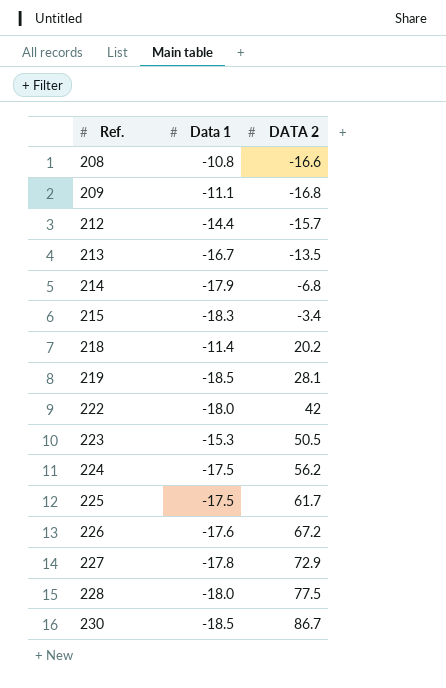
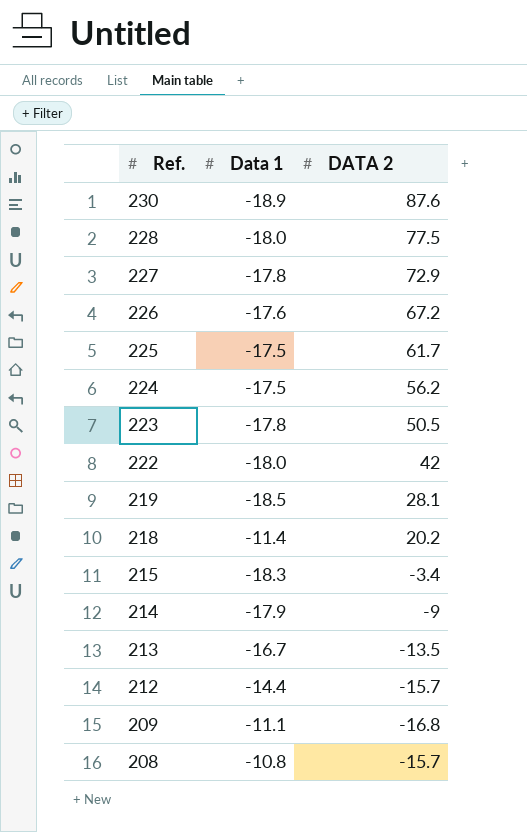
row order: Ref. ascending -> Ref. descending
230 | Data 1: -18.5 -> -18.9
230 | DATA 2: 86.7 -> 87.6
223 | Data 1: -15.3 -> -17.8
214 | DATA 2: -6.8 -> -9
208 | DATA 2: -16.6 -> -15.7

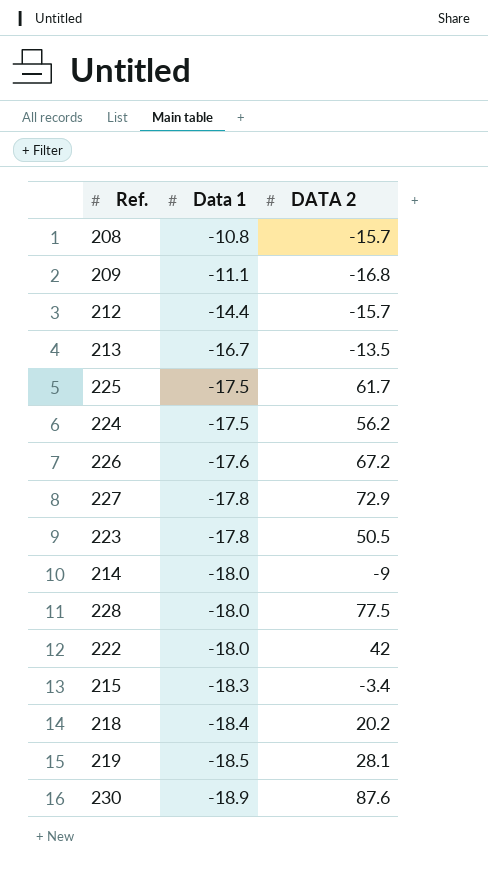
row order: Ref. descending -> Data 1 descending
214 | Data 1: -17.9 -> -18.0
218 | Data 1: -11.4 -> -18.4

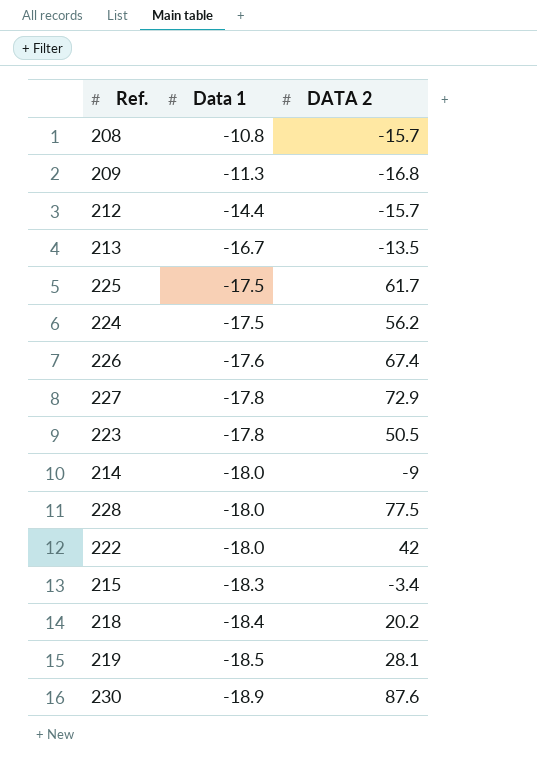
209 | Data 1: -11.1 -> -11.3
226 | DATA 2: 67.2 -> 67.4

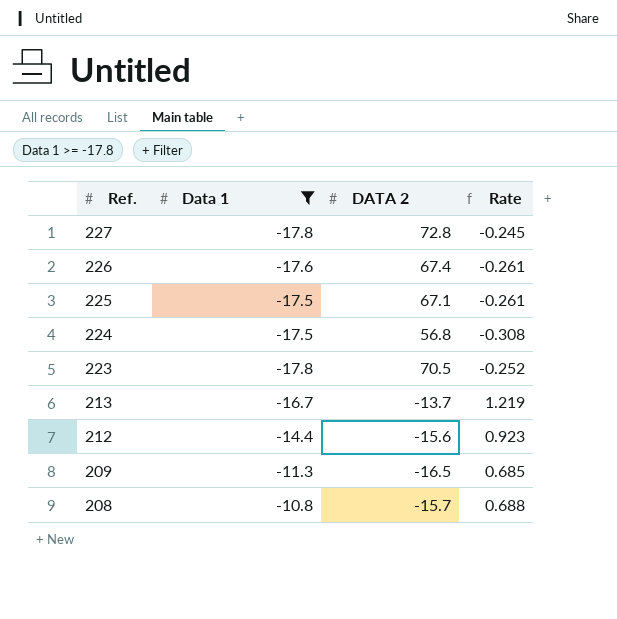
filter: none -> Data 1 >= -17.8
row order: Data 1 descending -> Ref. descending
column Rate | formula: none -> [Data 1] / [DATA 2]
227 | DATA 2: 72.9 -> 72.8
225 | DATA 2: 61.7 -> 67.1
224 | DATA 2: 56.2 -> 56.8
223 | DATA 2: 50.5 -> 70.5
213 | DATA 2: -13.5 -> -13.7
212 | DATA 2: -15.7 -> -15.6
209 | DATA 2: -16.8 -> -16.5

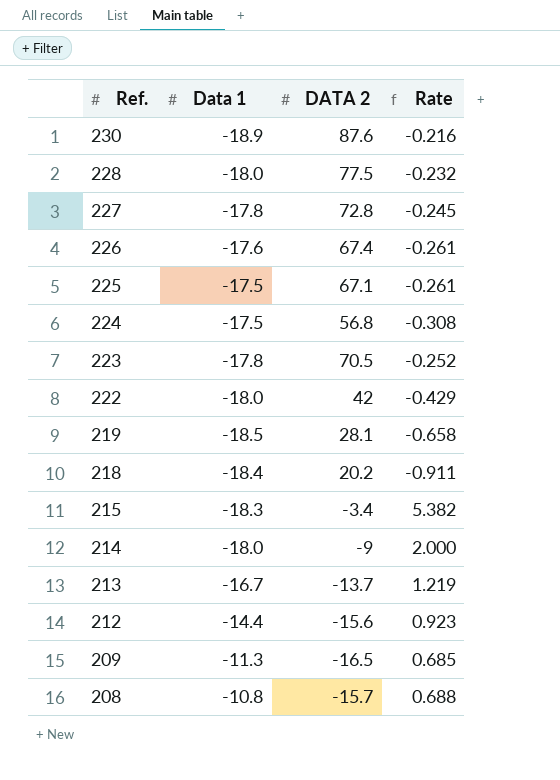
filter: Data 1 >= -17.8 -> none

